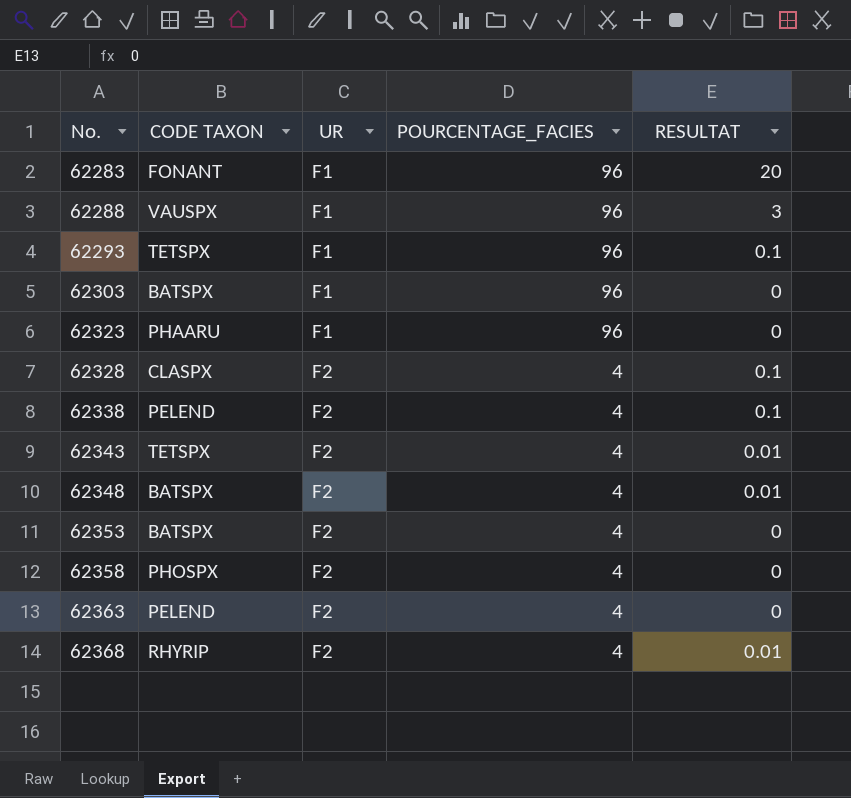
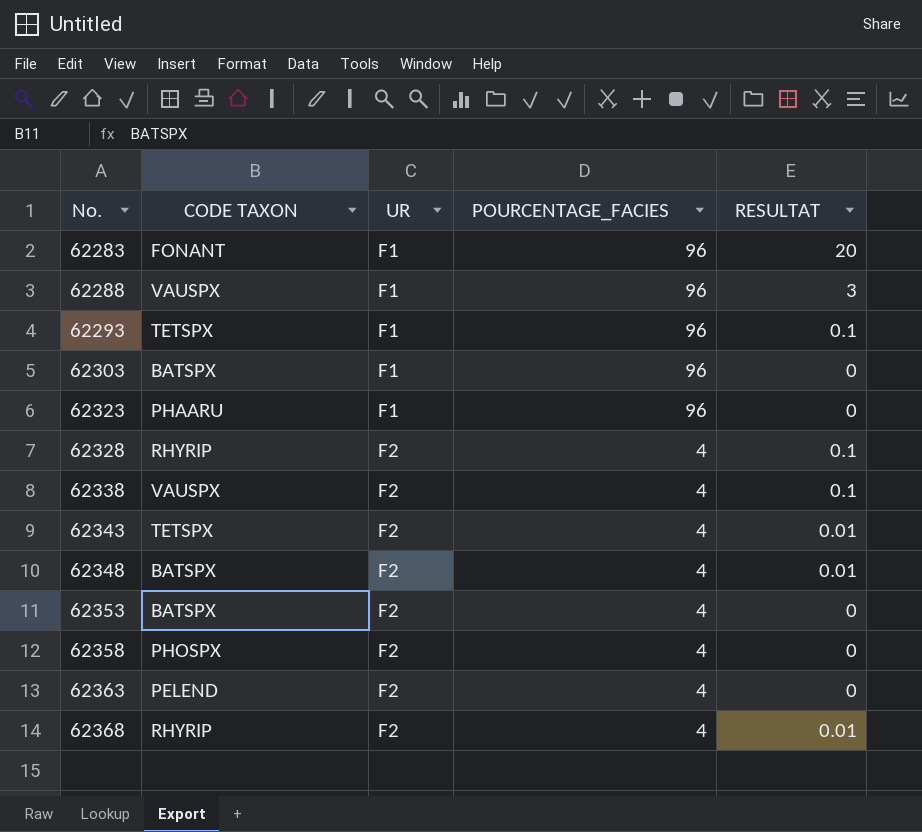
62328 | CODE TAXON: CLASPX -> RHYRIP
62338 | CODE TAXON: PELEND -> VAUSPX

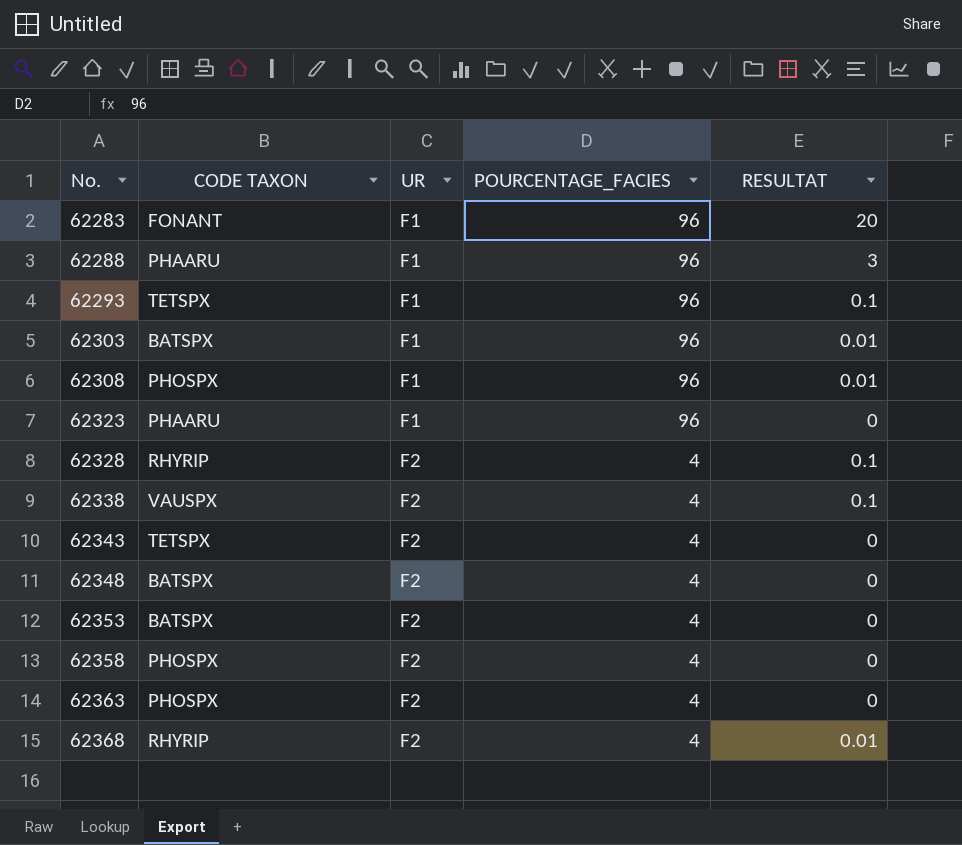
62288 | CODE TAXON: VAUSPX -> PHAARU
62303 | RESULTAT: 0 -> 0.01
row 62308: none -> PHOSPX | F1 | 96 | 0.01
62343 | RESULTAT: 0.01 -> 0
62348 | RESULTAT: 0.01 -> 0
62363 | CODE TAXON: PELEND -> PHOSPX

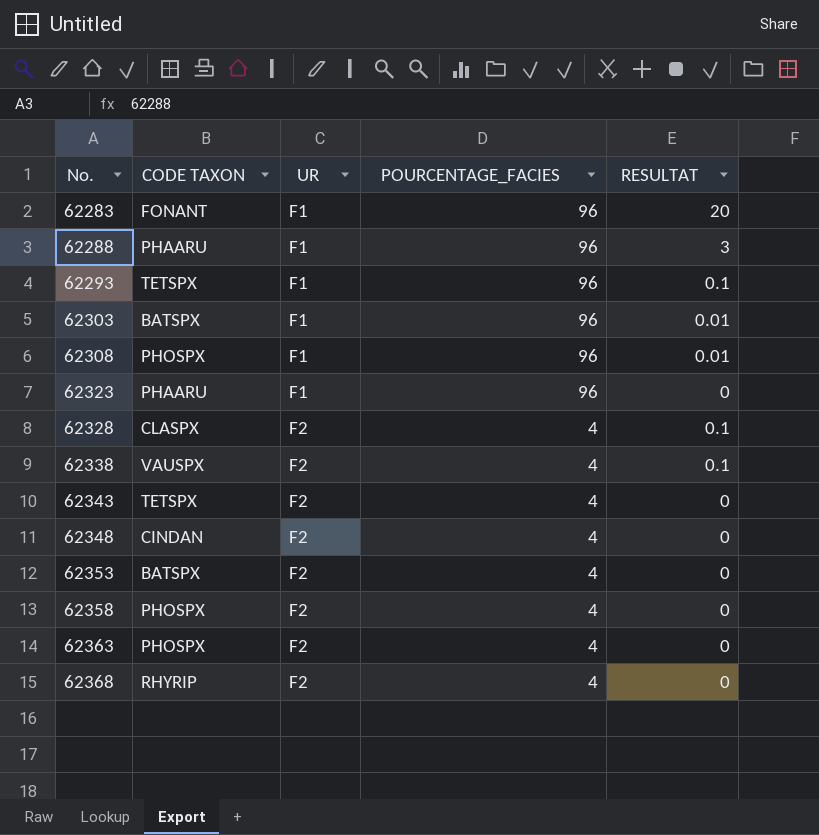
62328 | CODE TAXON: RHYRIP -> CLASPX
62348 | CODE TAXON: BATSPX -> CINDAN
62368 | RESULTAT: 0.01 -> 0

